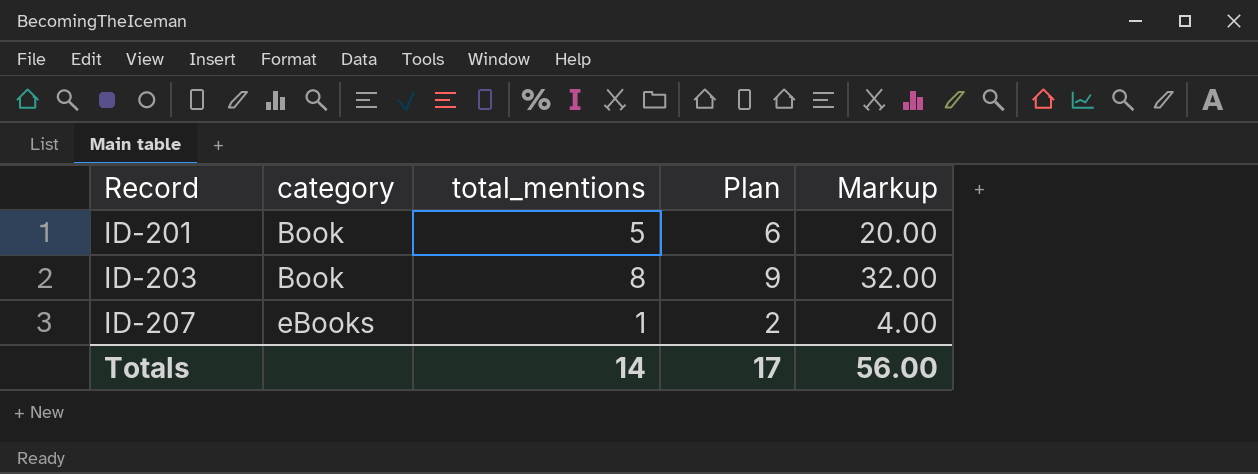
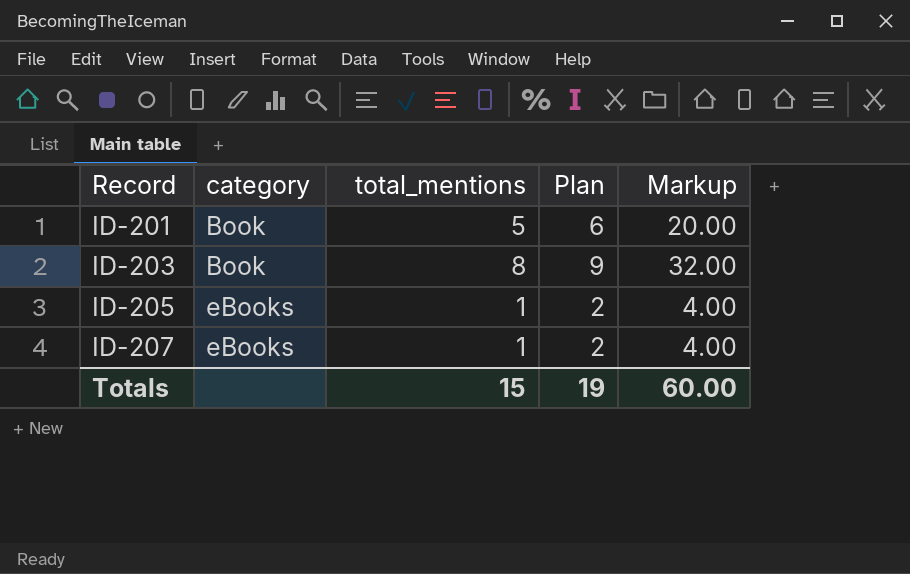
row ID-205: none -> eBooks | 1 | 2 | 4.00
Totals | total_mentions: 14 -> 15
Totals | Plan: 17 -> 19
Totals | Markup: 56.00 -> 60.00

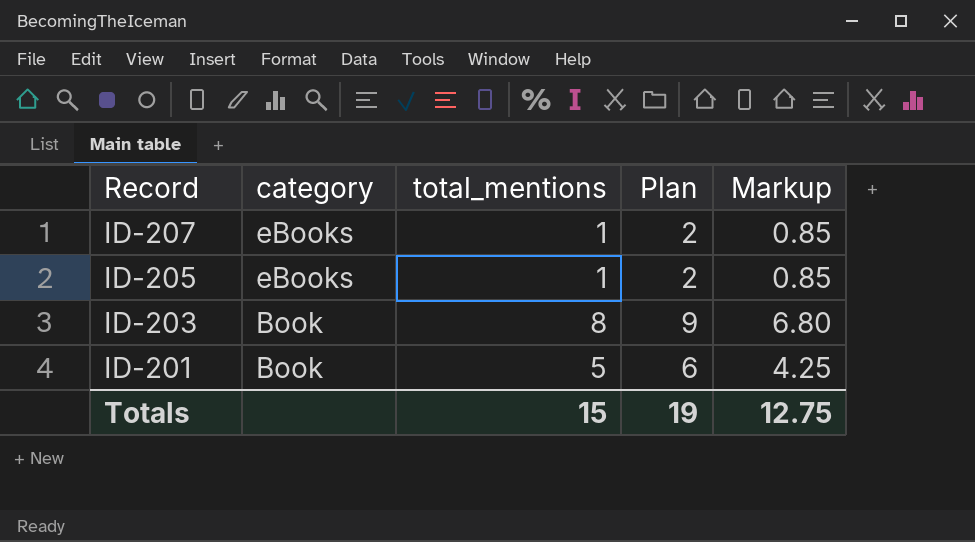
row order: Record ascending -> Record descending
column Markup | formula: [total_mentions] * 4 -> [total_mentions] * 0.85
Totals | Markup: 60.00 -> 12.75

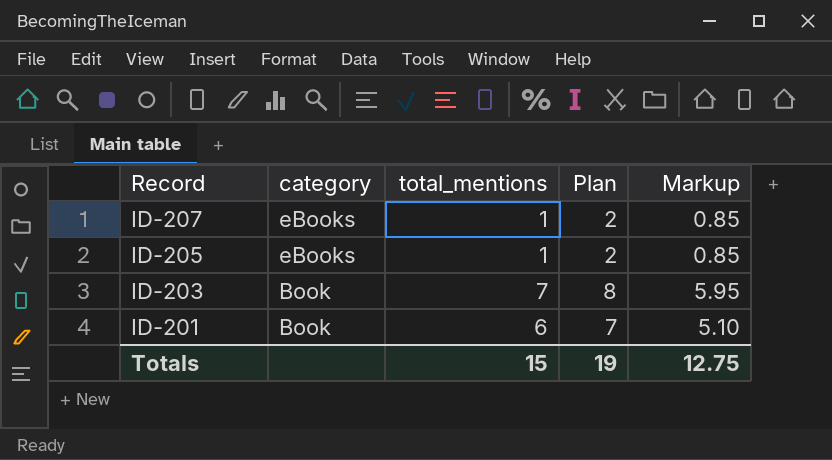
ID-203 | total_mentions: 8 -> 7
ID-203 | Plan: 9 -> 8
ID-203 | Markup: 6.80 -> 5.95
ID-201 | total_mentions: 5 -> 6
ID-201 | Plan: 6 -> 7
ID-201 | Markup: 4.25 -> 5.10

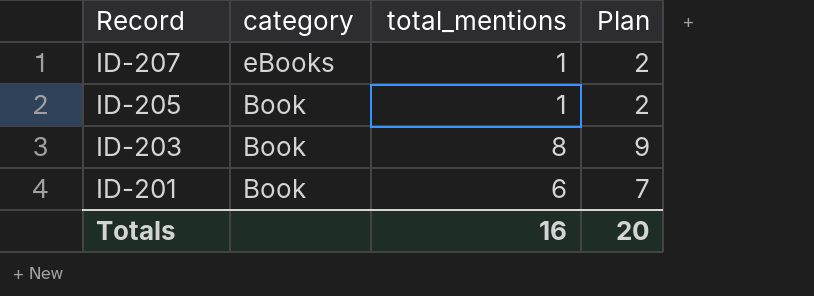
column Markup | formula: [total_mentions] * 0.85 -> none
ID-205 | category: eBooks -> Book
ID-203 | total_mentions: 7 -> 8
ID-203 | Plan: 8 -> 9
Totals | total_mentions: 15 -> 16
Totals | Plan: 19 -> 20

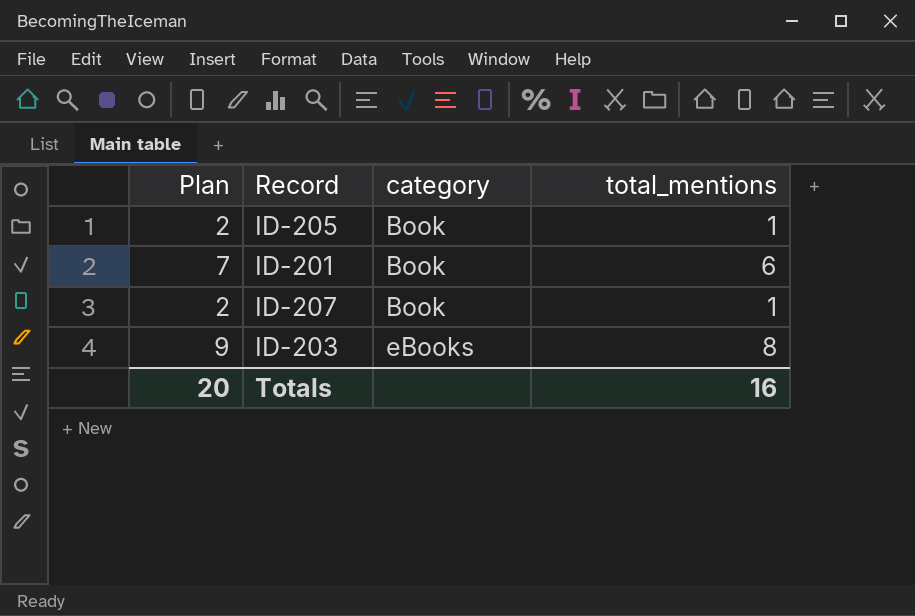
row order: Record descending -> category ascending
column Plan | position: 4 -> 1
ID-207 | category: eBooks -> Book
ID-203 | category: Book -> eBooks

